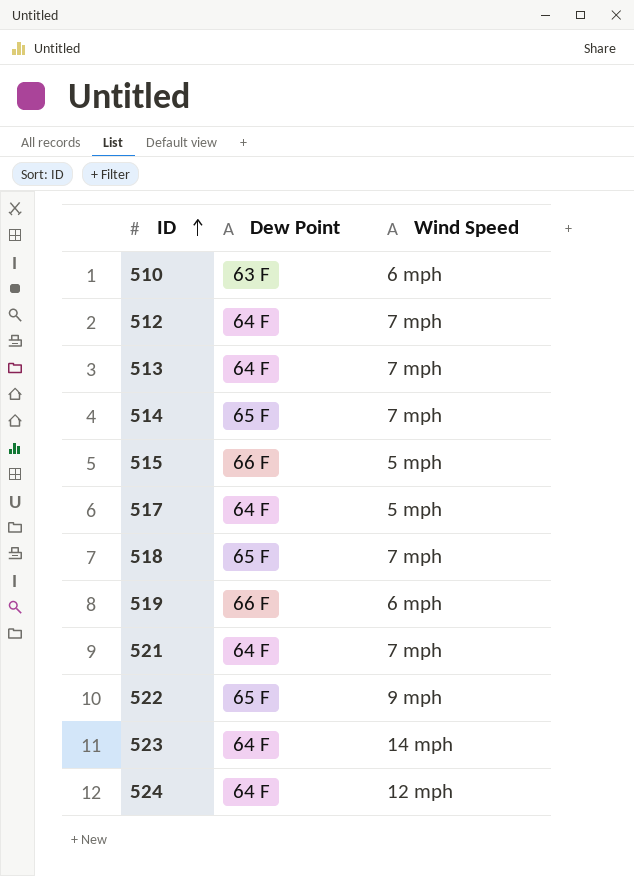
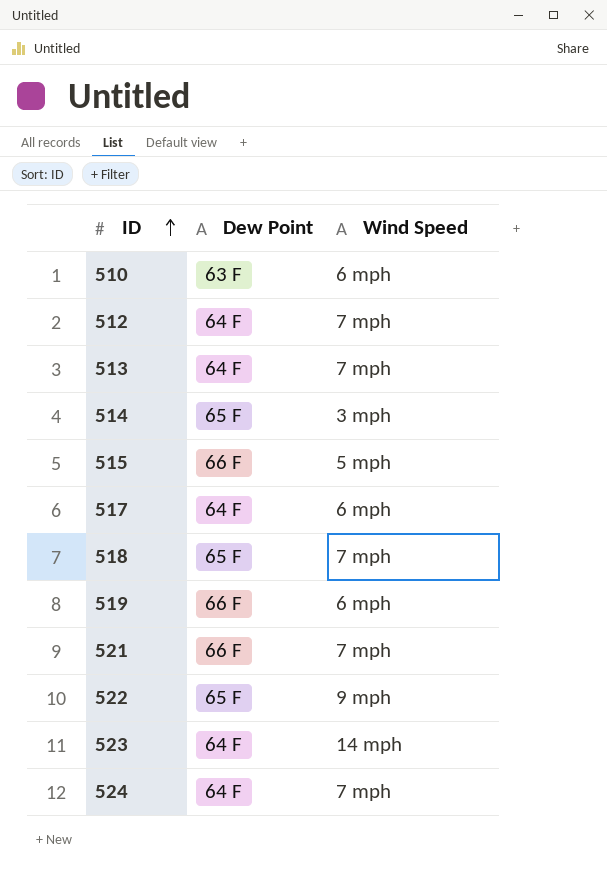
514 | Wind Speed: 7 mph -> 3 mph
517 | Wind Speed: 5 mph -> 6 mph
521 | Dew Point: 64 F -> 66 F
524 | Wind Speed: 12 mph -> 7 mph

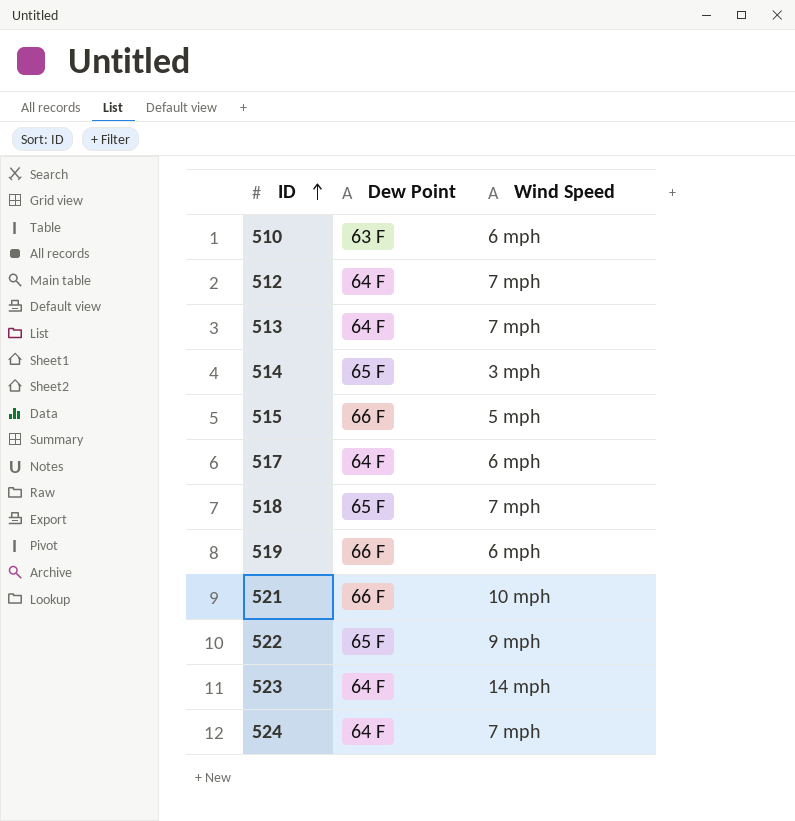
521 | Wind Speed: 7 mph -> 10 mph

